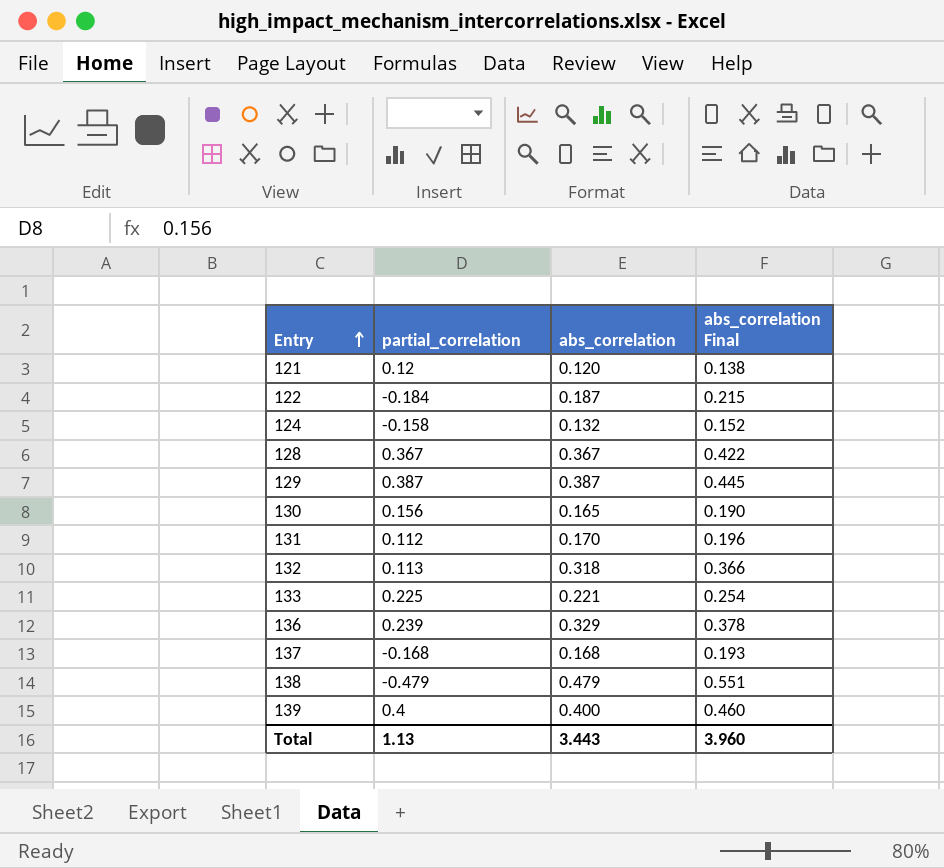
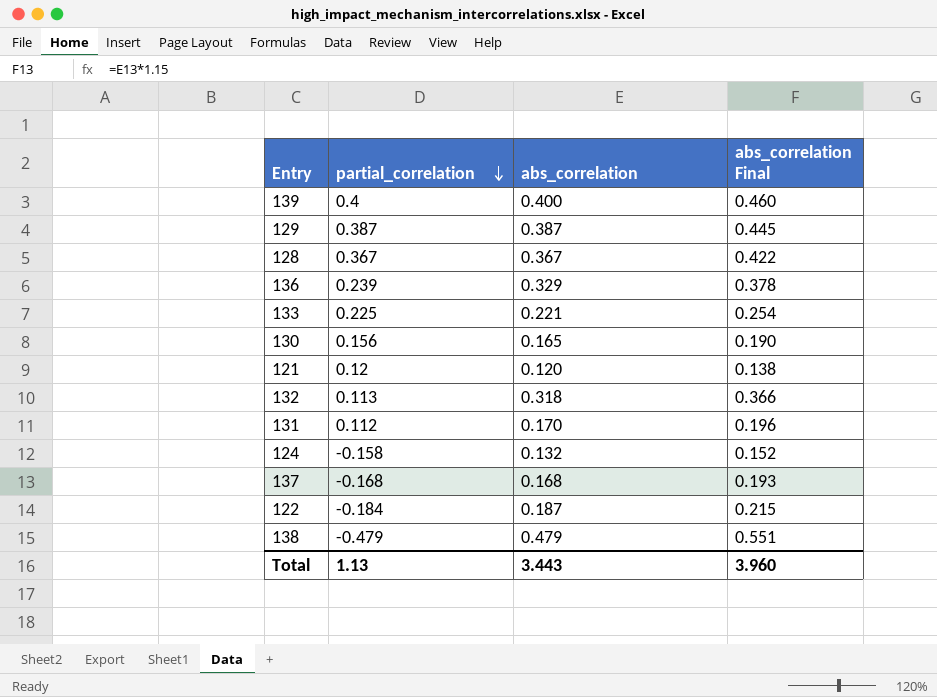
row order: Entry ascending -> partial_correlation descending

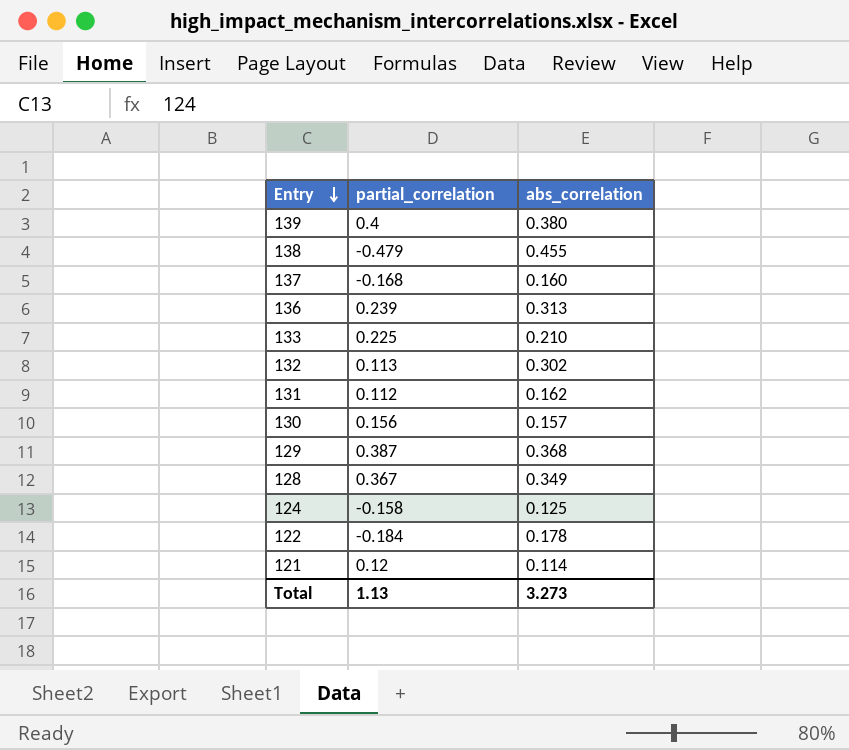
row order: partial_correlation descending -> Entry descending
column abs_correlation Final | formula: [abs_correlation] * 1.15 -> none
139 | abs_correlation: 0.400 -> 0.380
138 | abs_correlation: 0.479 -> 0.455
137 | abs_correlation: 0.168 -> 0.160
136 | abs_correlation: 0.329 -> 0.313
133 | abs_correlation: 0.221 -> 0.210
132 | abs_correlation: 0.318 -> 0.302
131 | abs_correlation: 0.170 -> 0.162
130 | abs_correlation: 0.165 -> 0.157
129 | abs_correlation: 0.387 -> 0.368
128 | abs_correlation: 0.367 -> 0.349
124 | abs_correlation: 0.132 -> 0.125
122 | abs_correlation: 0.187 -> 0.178
121 | abs_correlation: 0.120 -> 0.114
Total | abs_correlation: 3.443 -> 3.273

